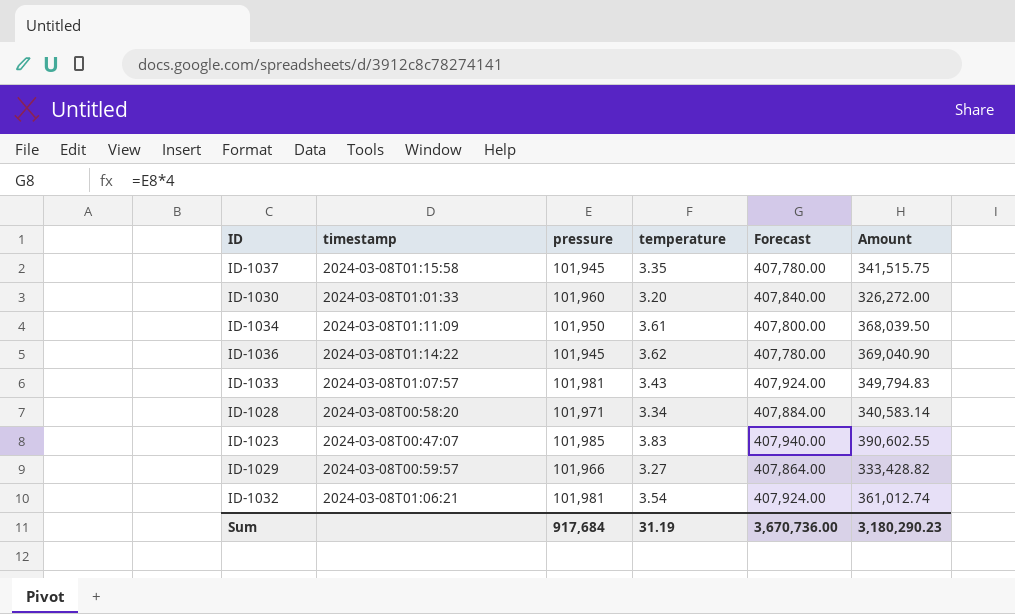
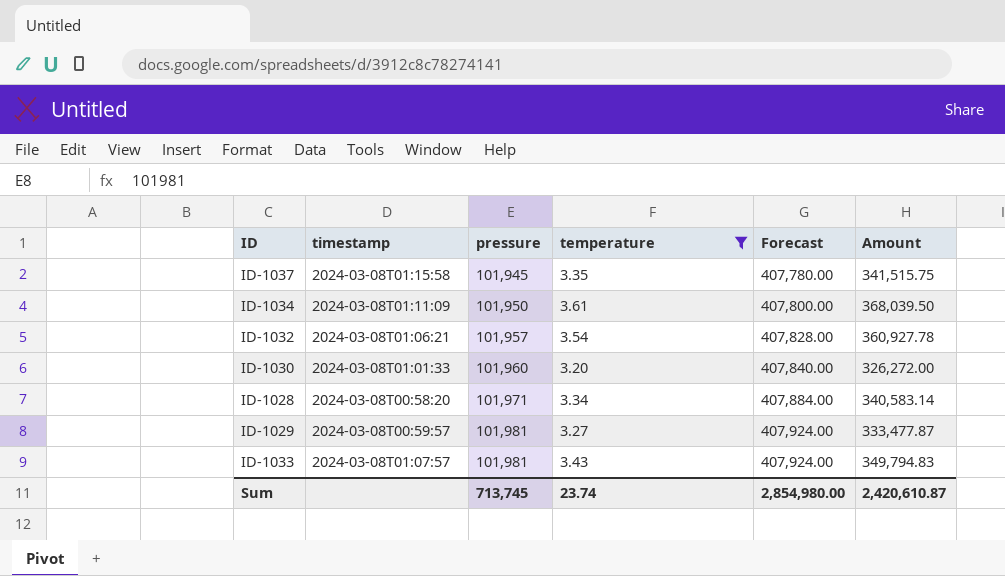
filter: none -> temperature <= 3.61
row order: none -> pressure ascending
ID-1032 | pressure: 101,981 -> 101,957
ID-1032 | Forecast: 407,924.00 -> 407,828.00
ID-1032 | Amount: 361,012.74 -> 360,927.78
ID-1029 | pressure: 101,966 -> 101,981
ID-1029 | Forecast: 407,864.00 -> 407,924.00
ID-1029 | Amount: 333,428.82 -> 333,477.87
Sum | pressure: 917,684 -> 713,745
Sum | temperature: 31.19 -> 23.74
Sum | Forecast: 3,670,736.00 -> 2,854,980.00
Sum | Amount: 3,180,290.23 -> 2,420,610.87

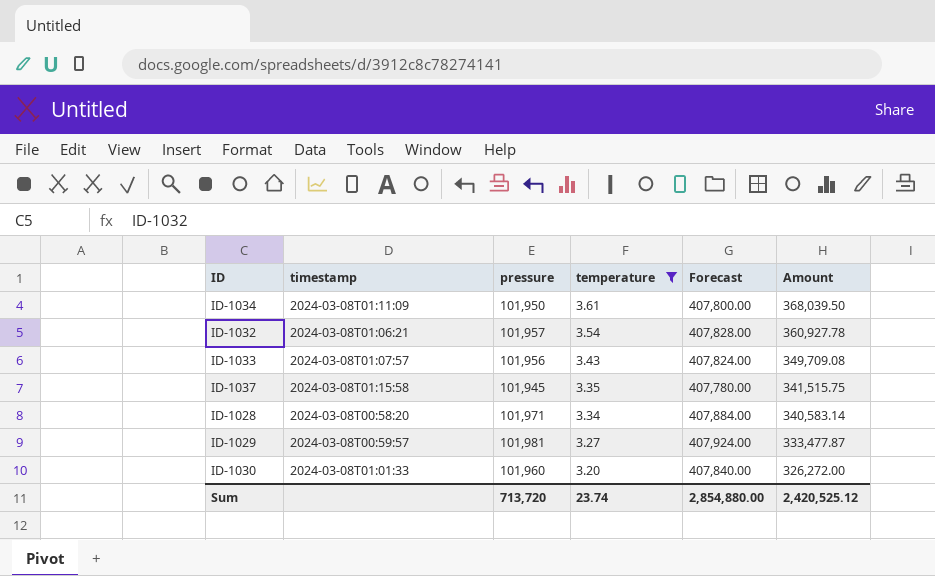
row order: pressure ascending -> temperature descending
ID-1033 | pressure: 101,981 -> 101,956
ID-1033 | Forecast: 407,924.00 -> 407,824.00
ID-1033 | Amount: 349,794.83 -> 349,709.08
Sum | pressure: 713,745 -> 713,720
Sum | Forecast: 2,854,980.00 -> 2,854,880.00
Sum | Amount: 2,420,610.87 -> 2,420,525.12

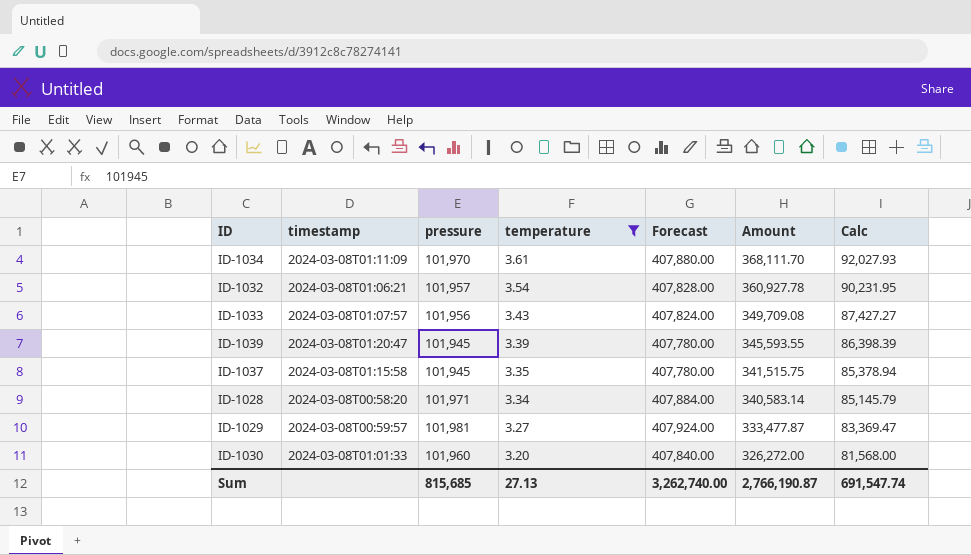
column Calc | formula: none -> [Amount] * 0.25
ID-1034 | pressure: 101,950 -> 101,970
ID-1034 | Forecast: 407,800.00 -> 407,880.00
ID-1034 | Amount: 368,039.50 -> 368,111.70
row ID-1039: none -> 2024-03-08T01:20:47 | 101,945 | 3.39 | 407,780.00 | 345,593.55 | 86,398.39
Sum | pressure: 713,720 -> 815,685
Sum | temperature: 23.74 -> 27.13
Sum | Forecast: 2,854,880.00 -> 3,262,740.00
Sum | Amount: 2,420,525.12 -> 2,766,190.87

